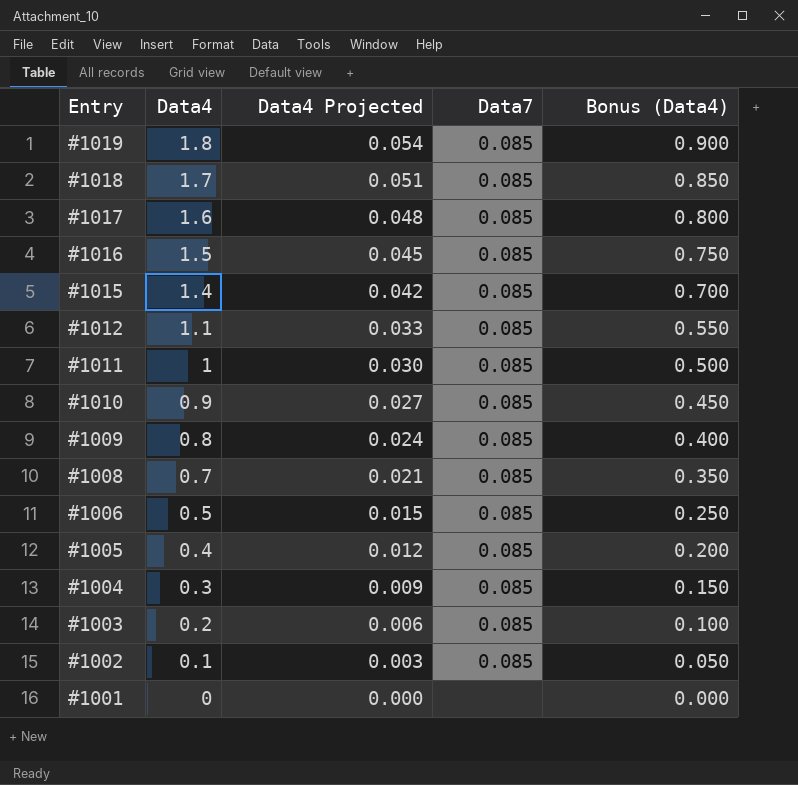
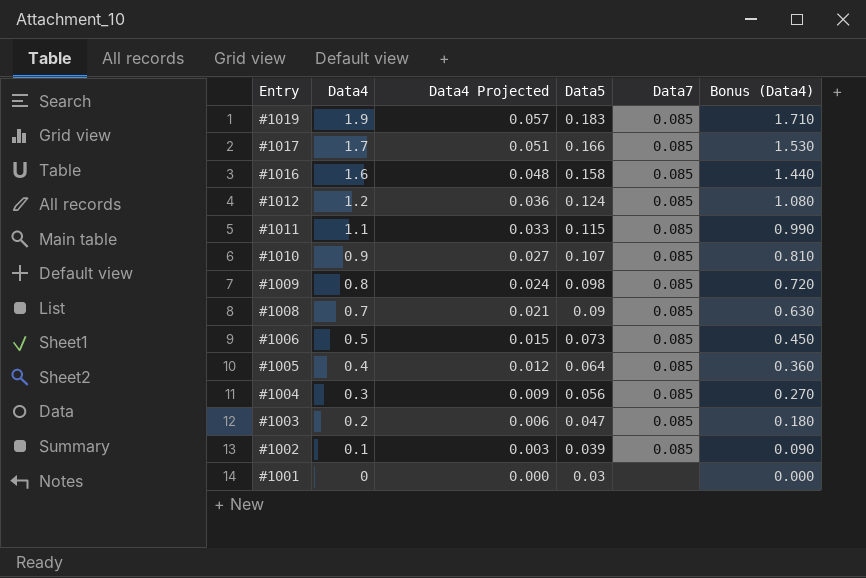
column Data5 | position: none -> 4
column Bonus (Data4) | formula: [Data4] * 0.5 -> [Data4] * 0.9
row #1018: 1.7 | 0.051 | 0.085 | 0.850 -> none
row #1015: 1.4 | 0.042 | 0.085 | 0.700 -> none
#1019 | Data4: 1.8 -> 1.9
#1019 | Data4 Projected: 0.054 -> 0.057
#1017 | Data4: 1.6 -> 1.7
#1017 | Data4 Projected: 0.048 -> 0.051
#1016 | Data4: 1.5 -> 1.6
#1016 | Data4 Projected: 0.045 -> 0.048
#1012 | Data4: 1.1 -> 1.2
#1012 | Data4 Projected: 0.033 -> 0.036
#1011 | Data4: 1 -> 1.1
#1011 | Data4 Projected: 0.030 -> 0.033

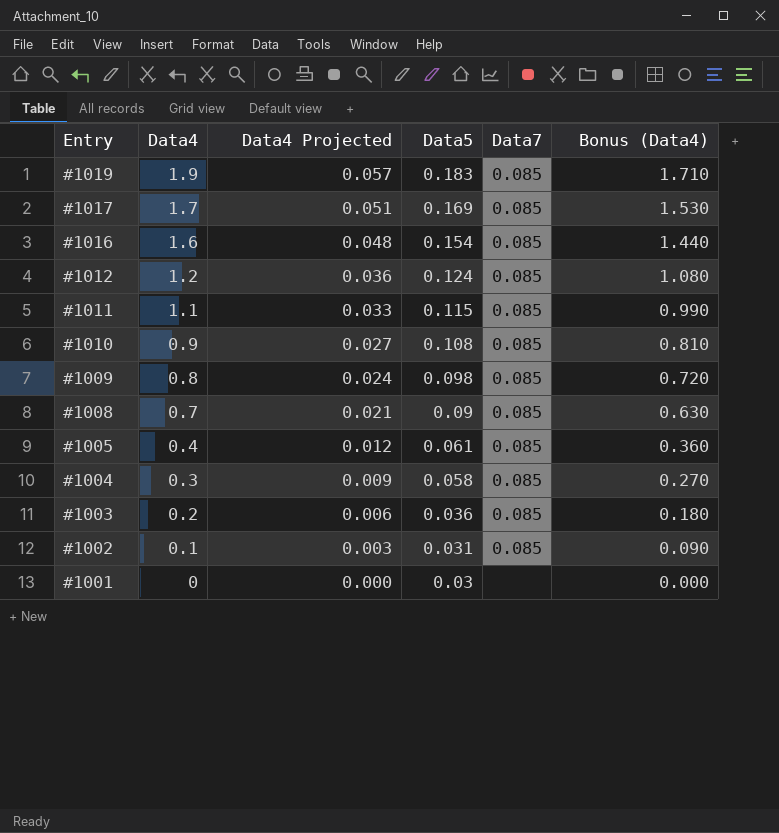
row #1006: 0.5 | 0.015 | 0.073 | 0.085 | 0.450 -> none
#1017 | Data5: 0.166 -> 0.169
#1016 | Data5: 0.158 -> 0.154
#1010 | Data5: 0.107 -> 0.108
#1005 | Data5: 0.064 -> 0.061
#1004 | Data5: 0.056 -> 0.058
#1003 | Data5: 0.047 -> 0.036
#1002 | Data5: 0.039 -> 0.031

